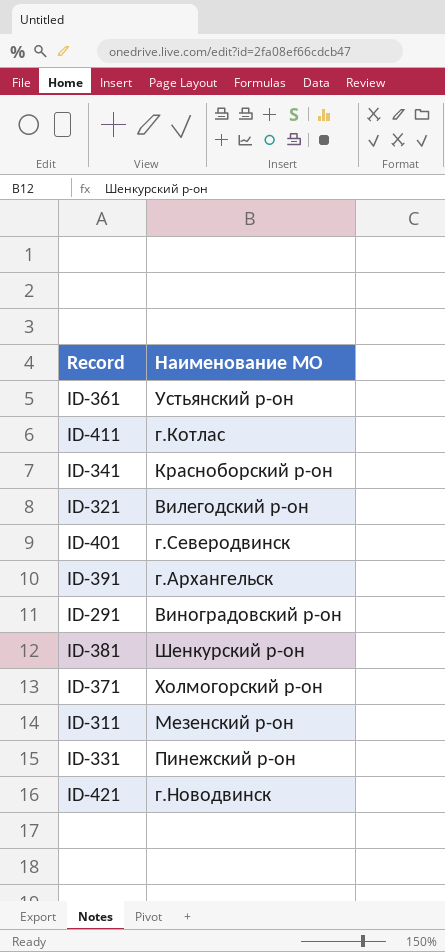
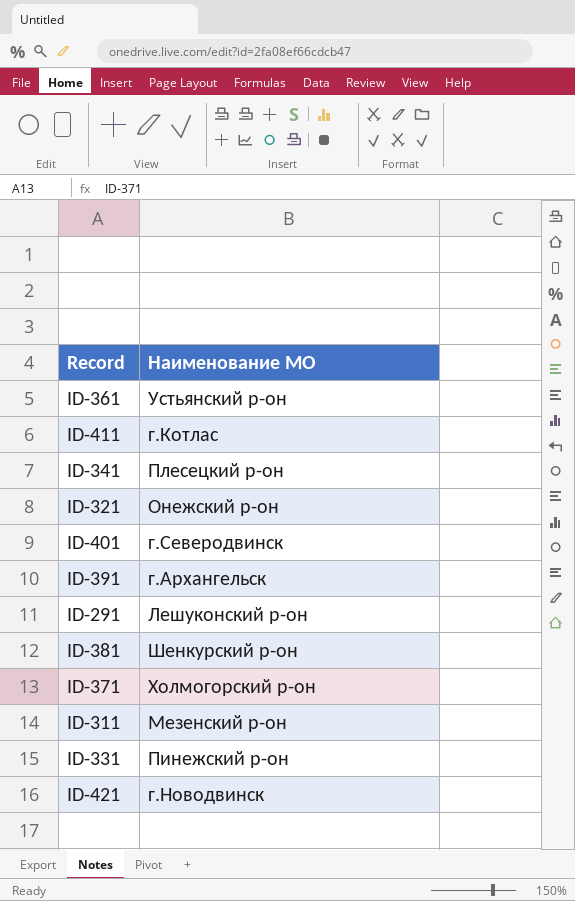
ID-341 | Наименование МО: Красноборский р-он -> Плесецкий р-он
ID-321 | Наименование МО: Вилегодский р-он -> Онежский р-он
ID-291 | Наименование МО: Виноградовский р-он -> Лешуконский р-он

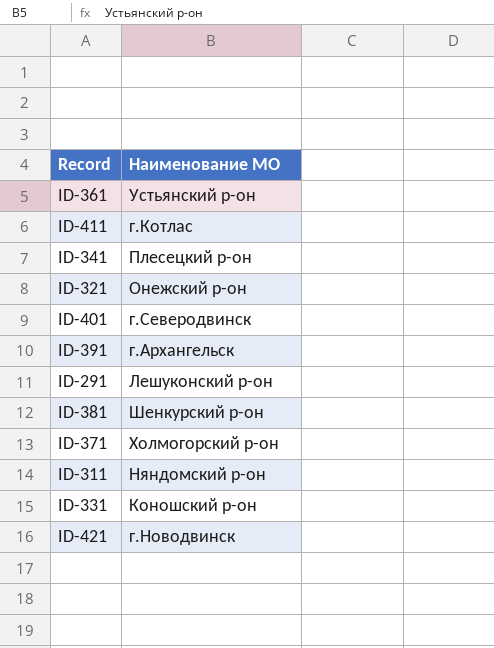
ID-311 | Наименование МО: Мезенский р-он -> Няндомский р-он
ID-331 | Наименование МО: Пинежский р-он -> Коношский р-он

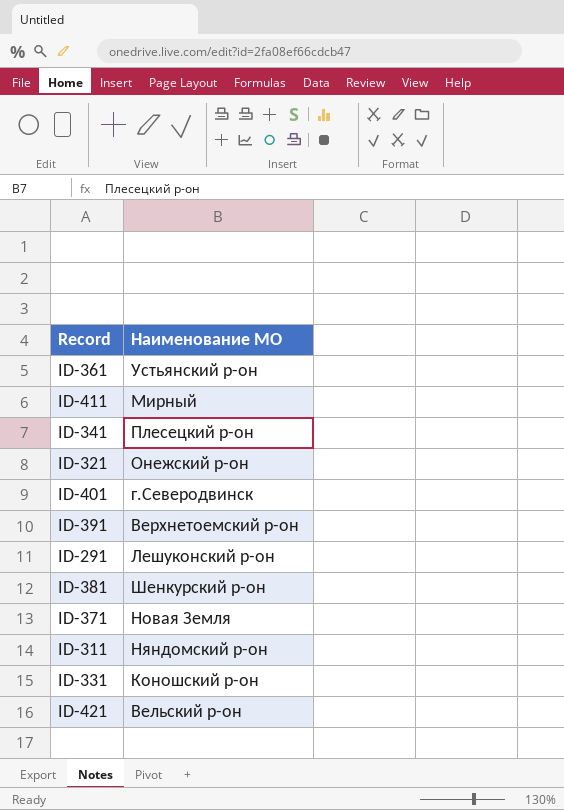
ID-411 | Наименование МО: г.Котлас -> Мирный
ID-391 | Наименование МО: г.Архангельск -> Верхнетоемский р-он
ID-371 | Наименование МО: Холмогорский р-он -> Новая Земля
ID-421 | Наименование МО: г.Новодвинск -> Вельский р-он

